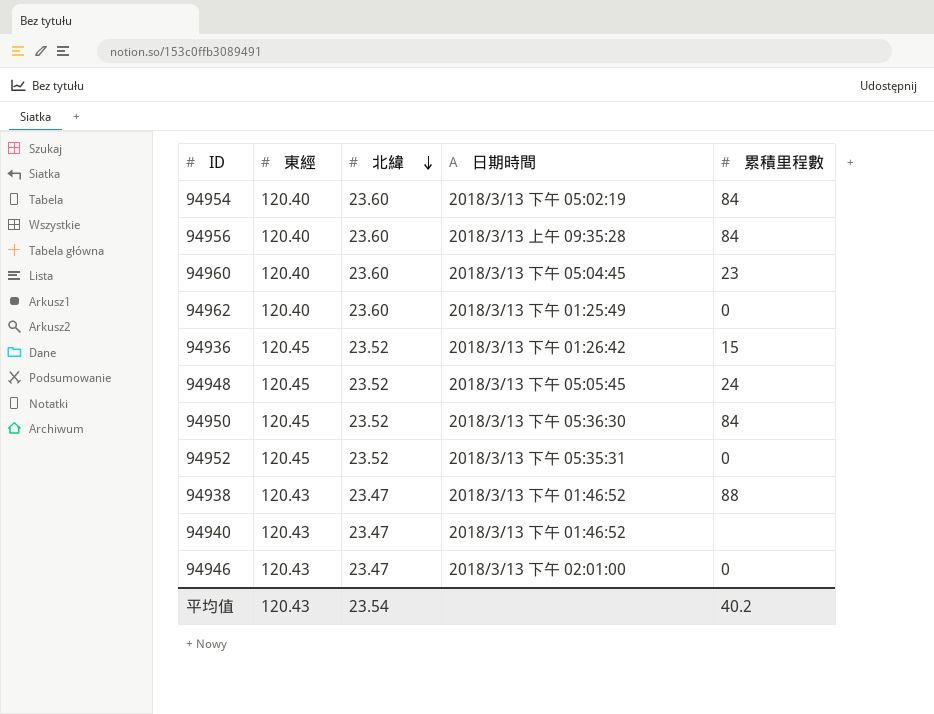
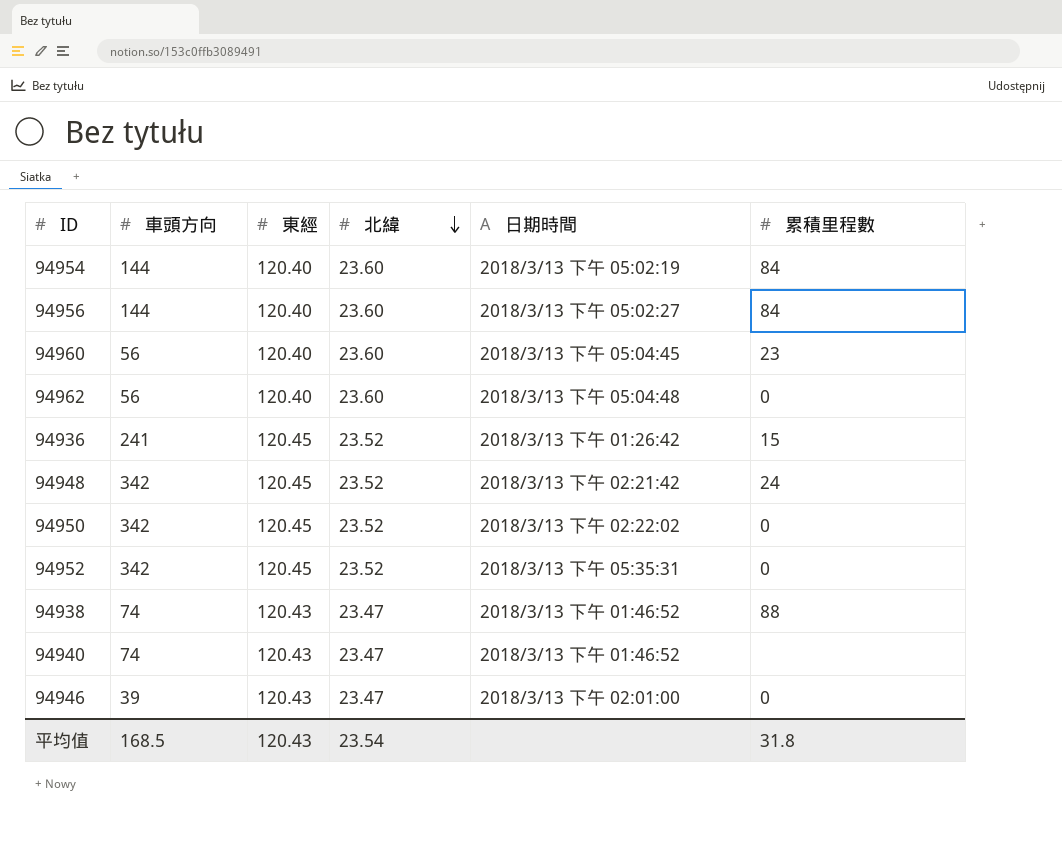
column 車頭方向 | position: none -> 2
94956 | 日期時間: 2018/3/13 上午 09:35:28 -> 2018/3/13 下午 05:02:27
94962 | 日期時間: 2018/3/13 下午 01:25:49 -> 2018/3/13 下午 05:04:48
94948 | 日期時間: 2018/3/13 下午 05:05:45 -> 2018/3/13 下午 02:21:42
94950 | 日期時間: 2018/3/13 下午 05:36:30 -> 2018/3/13 下午 02:22:02
94950 | 累積里程數: 84 -> 0
平均值 | 累積里程數: 40.2 -> 31.8

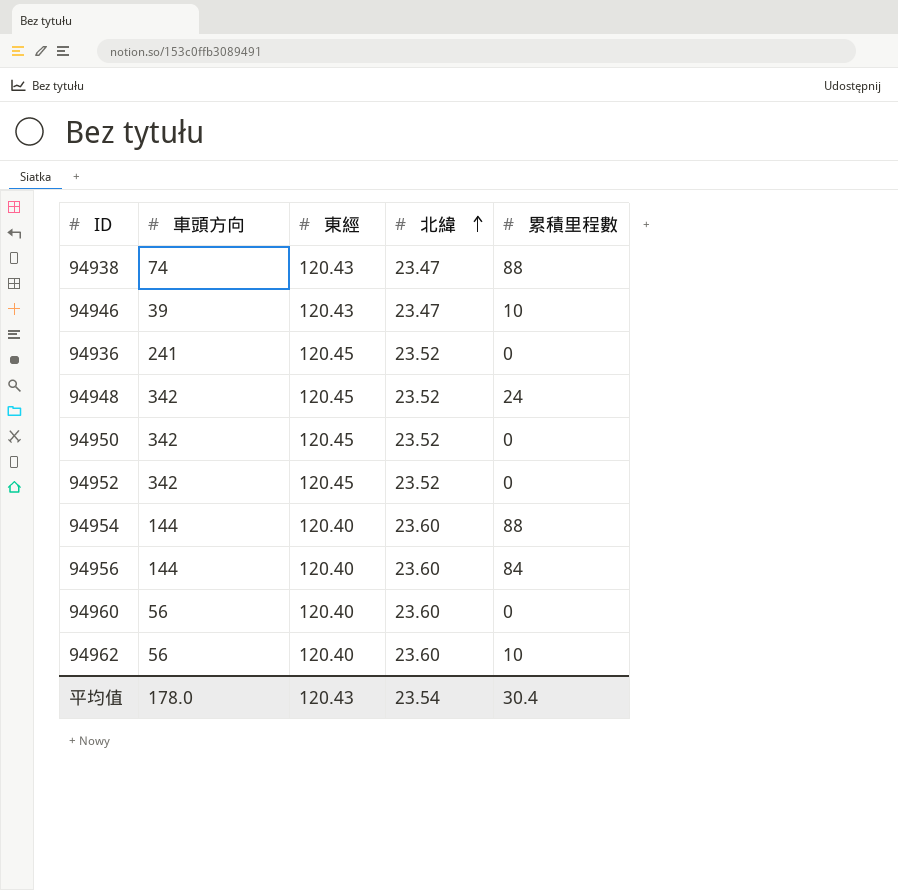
row order: 北緯 descending -> 北緯 ascending
column 日期時間 | position: 5 -> none
row 94940: 74 | 120.43 | 23.47 | 2018/3/13 下午 01:46:52 | none -> none
94946 | 累積里程數: 0 -> 10
94936 | 累積里程數: 15 -> 0
94954 | 累積里程數: 84 -> 88
94960 | 累積里程數: 23 -> 0
94962 | 累積里程數: 0 -> 10
平均值 | 車頭方向: 168.5 -> 178.0
平均值 | 累積里程數: 31.8 -> 30.4

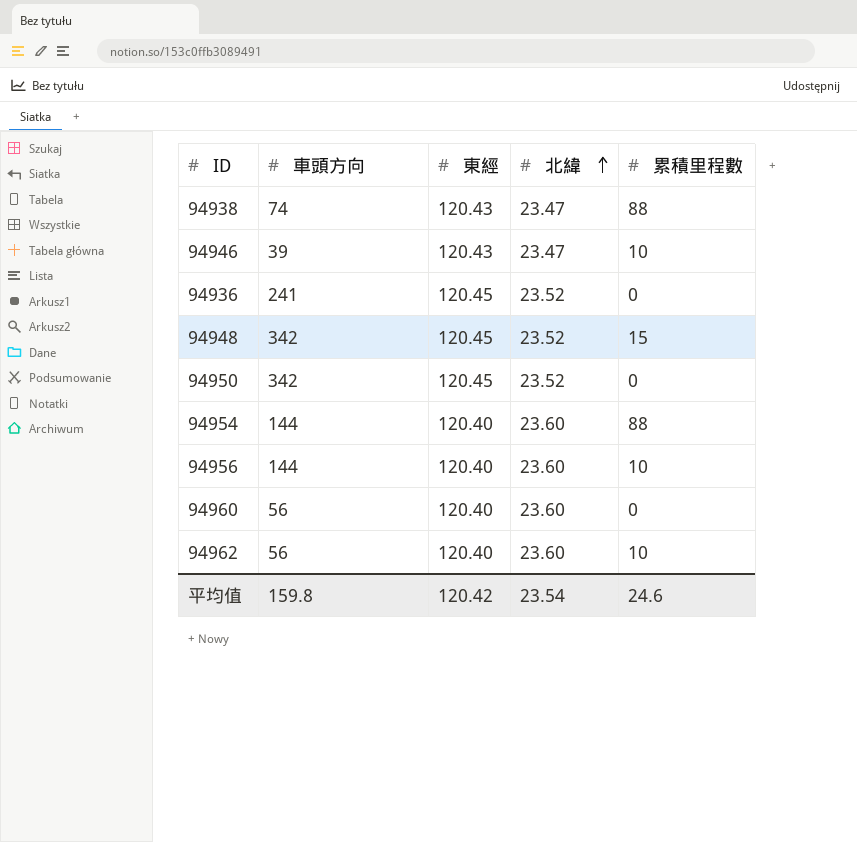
row 94952: 342 | 120.45 | 23.52 | 0 -> none
94948 | 累積里程數: 24 -> 15
94956 | 累積里程數: 84 -> 10
平均值 | 車頭方向: 178.0 -> 159.8
平均值 | 東經: 120.43 -> 120.42
平均值 | 累積里程數: 30.4 -> 24.6

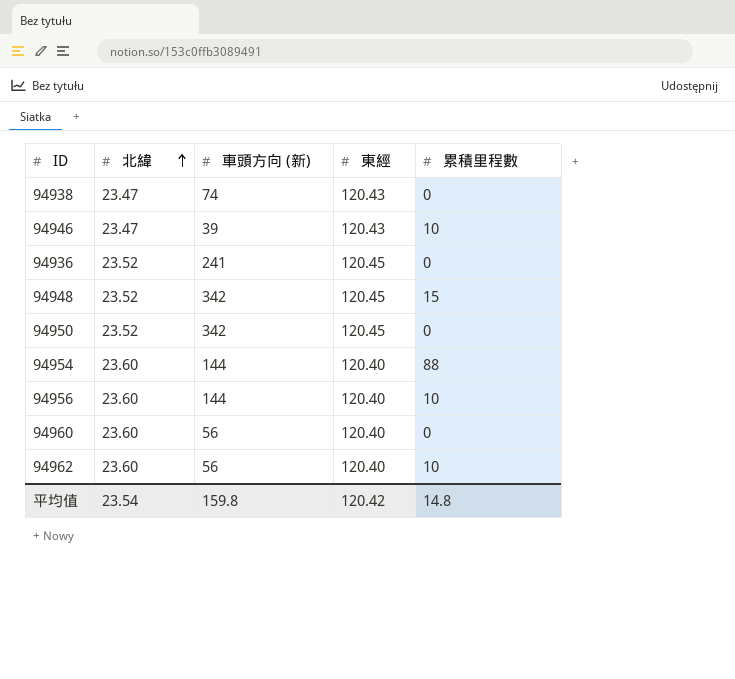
column 北緯 | position: 4 -> 2
column name: 車頭方向 -> 車頭方向 (新)
94938 | 累積里程數: 88 -> 0
平均值 | 累積里程數: 24.6 -> 14.8

